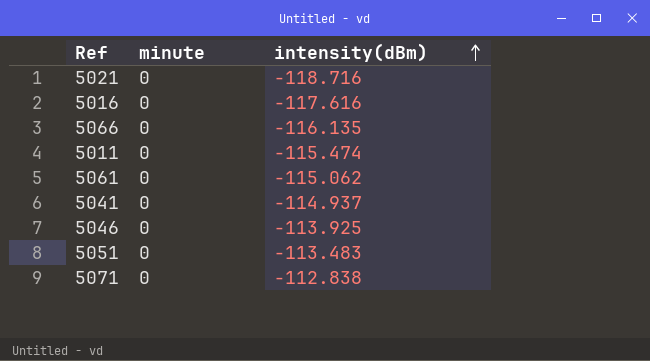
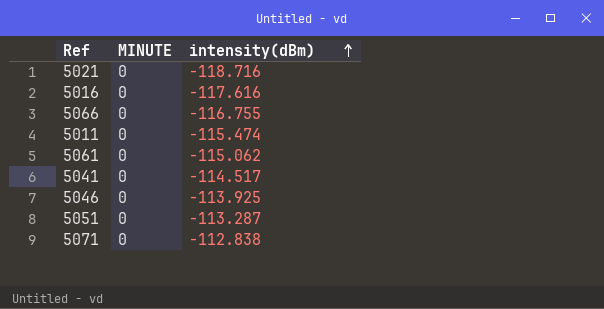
column name: minute -> MINUTE
5066 | intensity(dBm): -116.135 -> -116.755
5041 | intensity(dBm): -114.937 -> -114.517
5051 | intensity(dBm): -113.483 -> -113.287

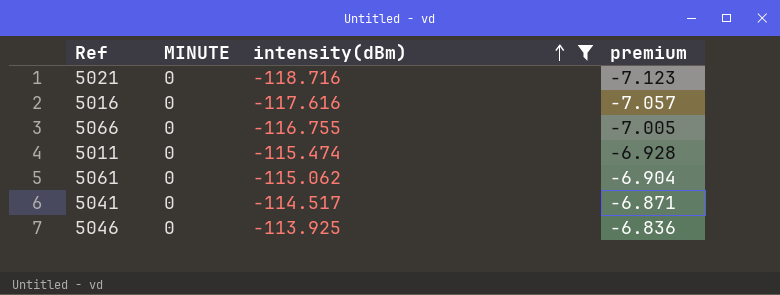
filter: none -> intensity(dBm) <= -113.925
column premium | formula: none -> [intensity(dBm)] * 0.06

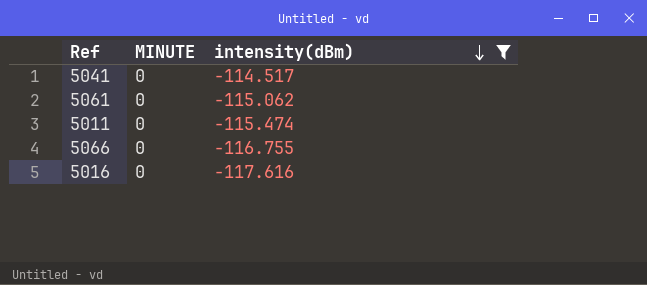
row order: intensity(dBm) ascending -> intensity(dBm) descending
column premium | formula: [intensity(dBm)] * 0.06 -> none
row 5021: 0 | -118.716 | -7.123 -> none
row 5046: 0 | -113.925 | -6.836 -> none

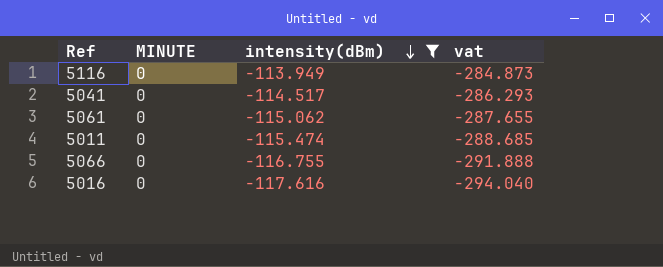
column vat | formula: none -> [intensity(dBm)] * 2.5
row 5116: none -> 0 | -113.949 | -284.873

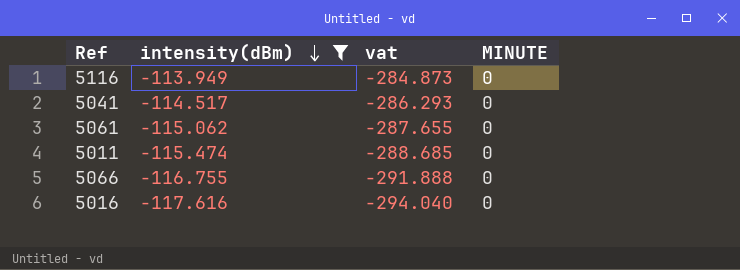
column MINUTE | position: 2 -> 4

